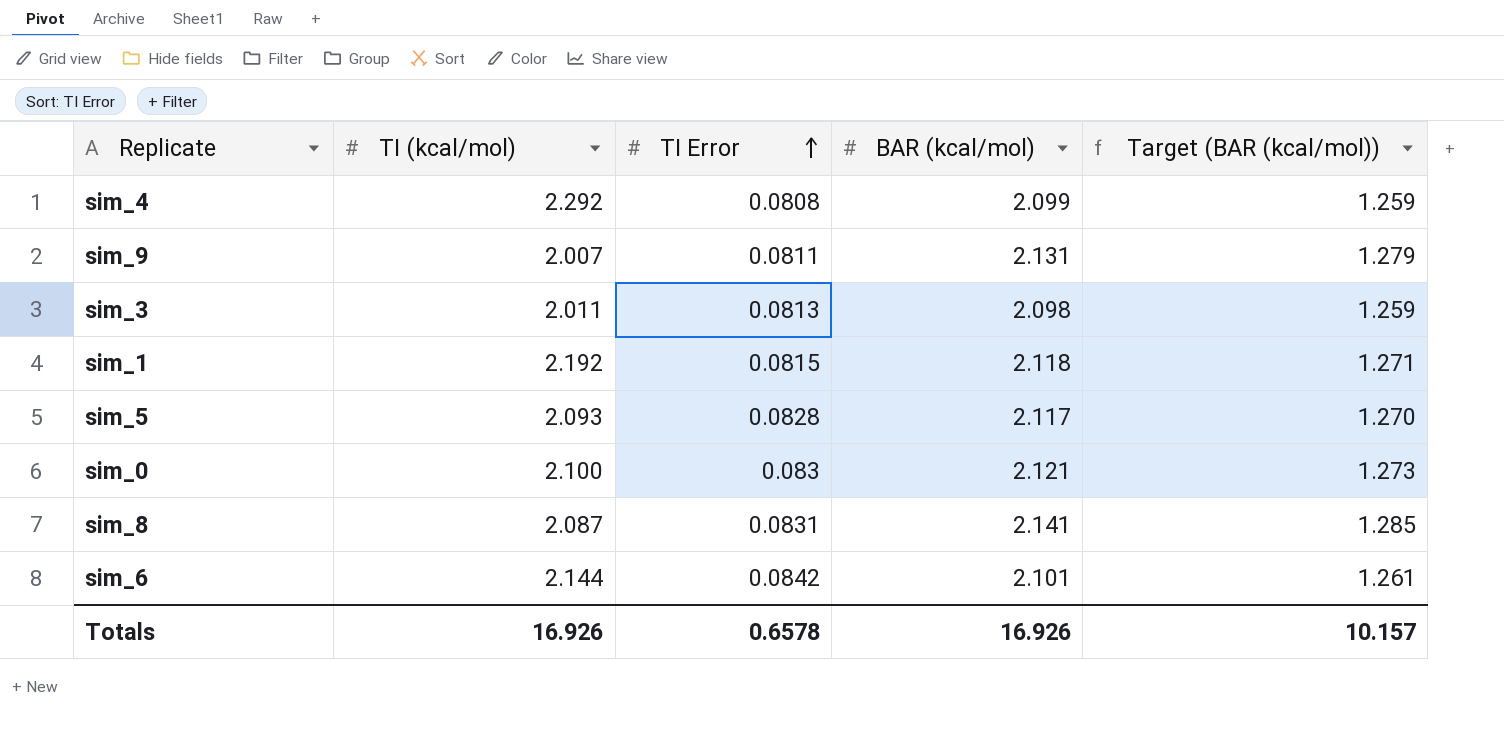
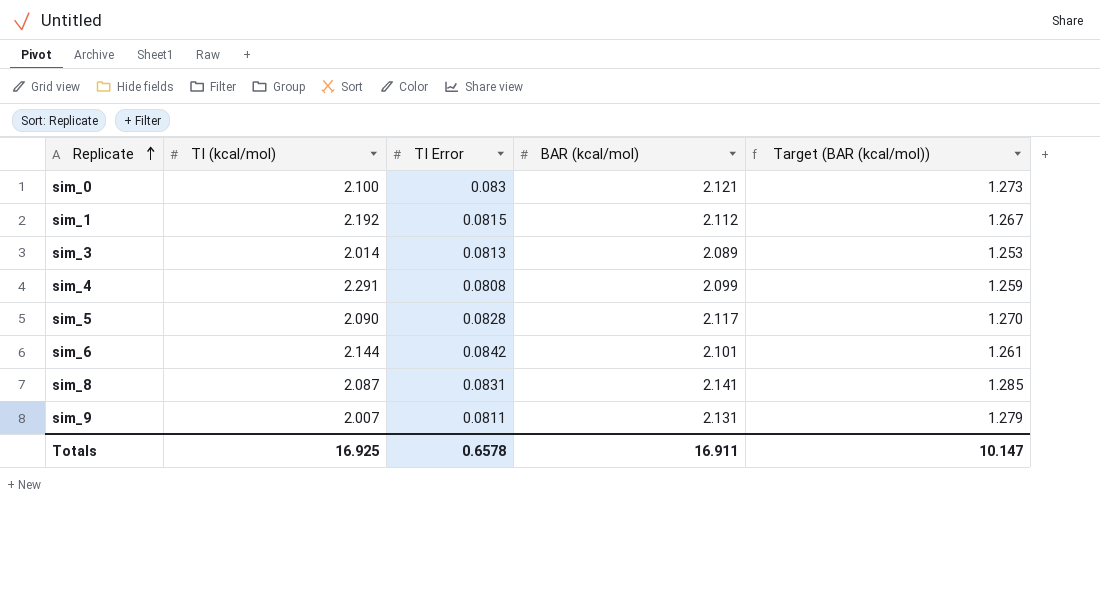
row order: TI Error ascending -> Replicate ascending
sim_1 | BAR (kcal/mol): 2.118 -> 2.112
sim_1 | Target (BAR (kcal/mol)): 1.271 -> 1.267
sim_3 | TI (kcal/mol): 2.011 -> 2.014
sim_3 | BAR (kcal/mol): 2.098 -> 2.089
sim_3 | Target (BAR (kcal/mol)): 1.259 -> 1.253
sim_4 | TI (kcal/mol): 2.292 -> 2.291
sim_5 | TI (kcal/mol): 2.093 -> 2.090
Totals | TI (kcal/mol): 16.926 -> 16.925
Totals | BAR (kcal/mol): 16.926 -> 16.911
Totals | Target (BAR (kcal/mol)): 10.157 -> 10.147

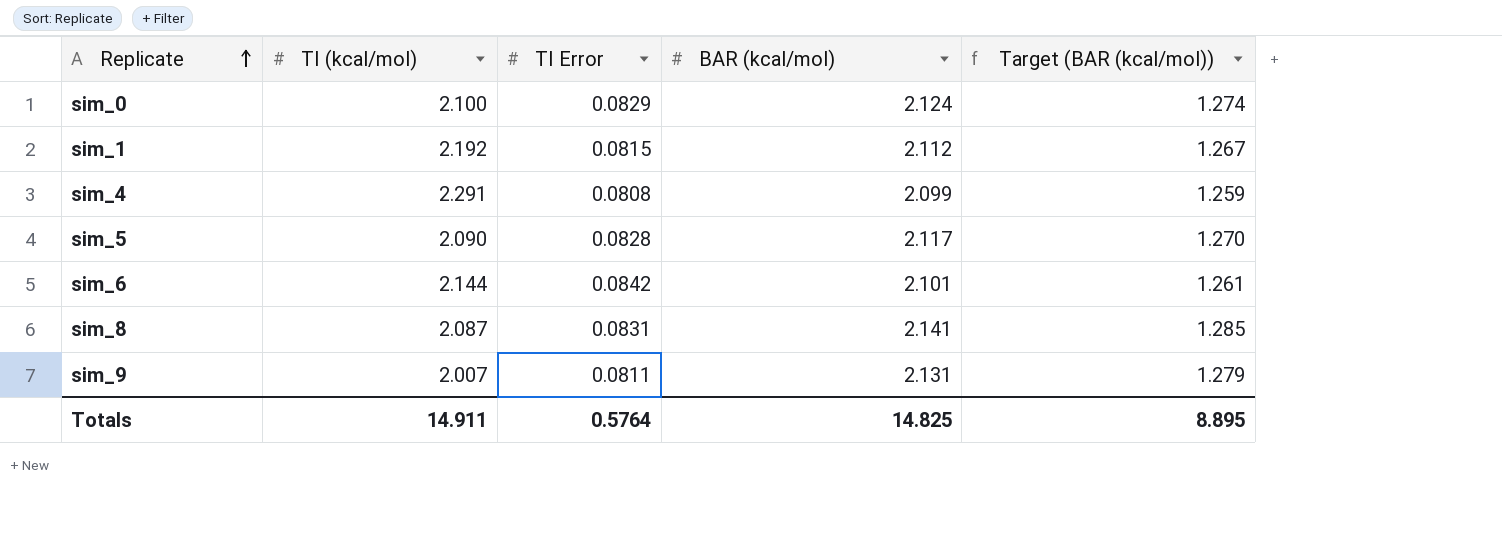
row sim_3: 2.014 | 0.0813 | 2.089 | 1.253 -> none
sim_0 | TI Error: 0.083 -> 0.0829
sim_0 | BAR (kcal/mol): 2.121 -> 2.124
sim_0 | Target (BAR (kcal/mol)): 1.273 -> 1.274
Totals | TI (kcal/mol): 16.925 -> 14.911
Totals | TI Error: 0.6578 -> 0.5764
Totals | BAR (kcal/mol): 16.911 -> 14.825
Totals | Target (BAR (kcal/mol)): 10.147 -> 8.895

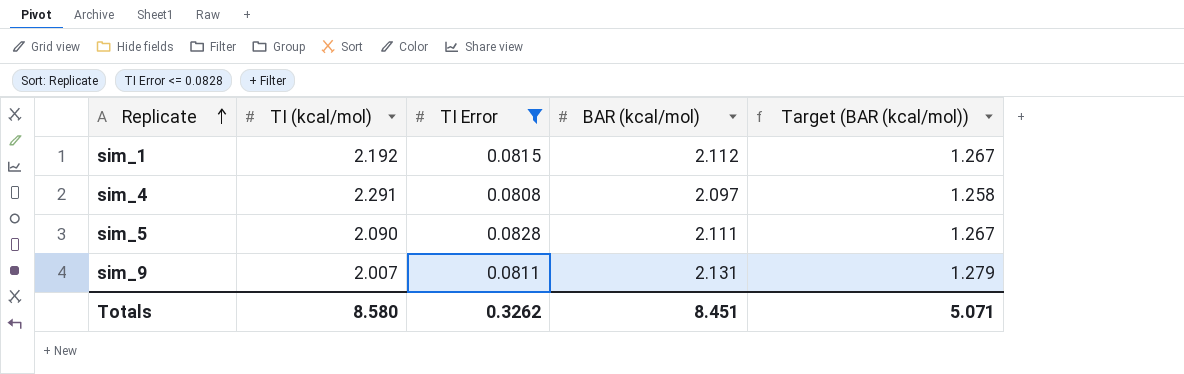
filter: none -> TI Error <= 0.0828
sim_4 | BAR (kcal/mol): 2.099 -> 2.097
sim_4 | Target (BAR (kcal/mol)): 1.259 -> 1.258
sim_5 | BAR (kcal/mol): 2.117 -> 2.111
sim_5 | Target (BAR (kcal/mol)): 1.270 -> 1.267
Totals | TI (kcal/mol): 14.911 -> 8.580
Totals | TI Error: 0.5764 -> 0.3262
Totals | BAR (kcal/mol): 14.825 -> 8.451
Totals | Target (BAR (kcal/mol)): 8.895 -> 5.071

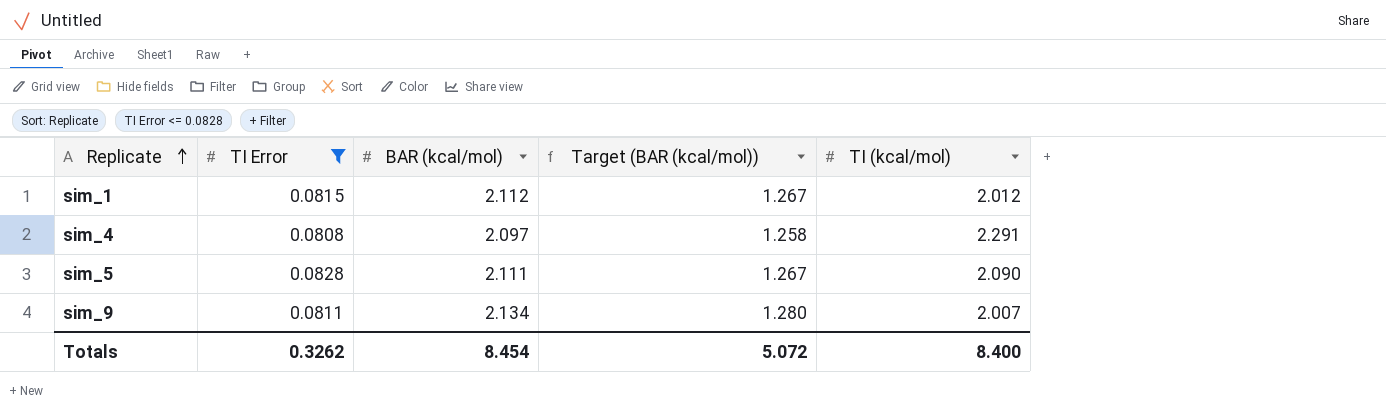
column TI (kcal/mol) | position: 2 -> 5
sim_1 | TI (kcal/mol): 2.192 -> 2.012
sim_9 | BAR (kcal/mol): 2.131 -> 2.134
sim_9 | Target (BAR (kcal/mol)): 1.279 -> 1.280
Totals | BAR (kcal/mol): 8.451 -> 8.454
Totals | Target (BAR (kcal/mol)): 5.071 -> 5.072
Totals | TI (kcal/mol): 8.580 -> 8.400

